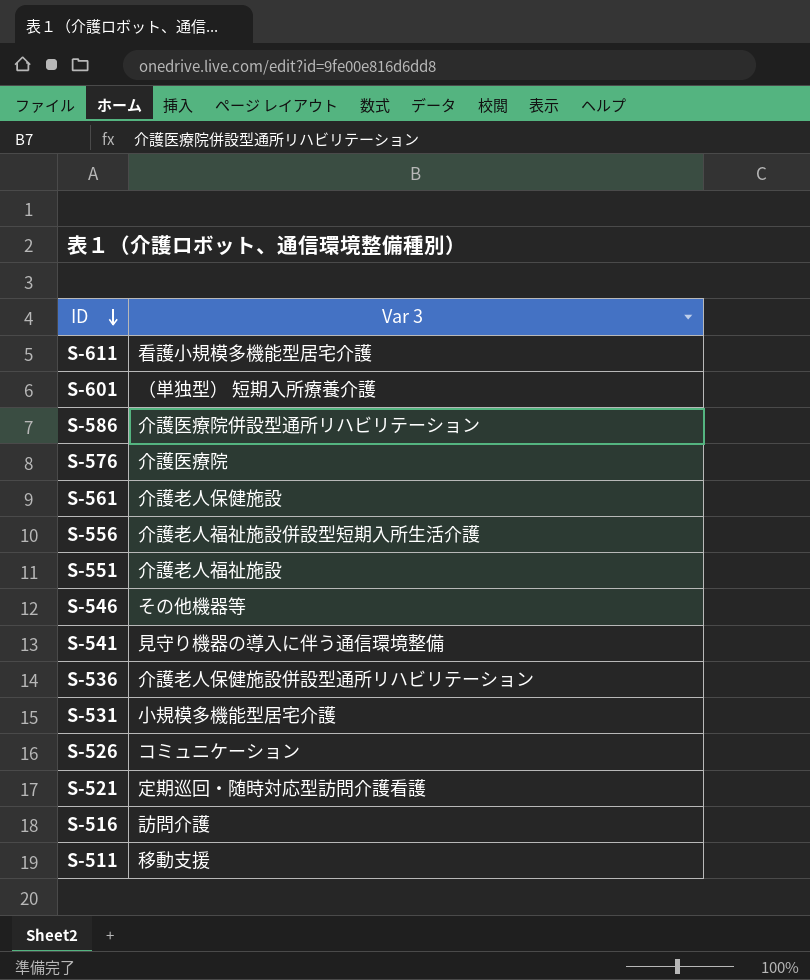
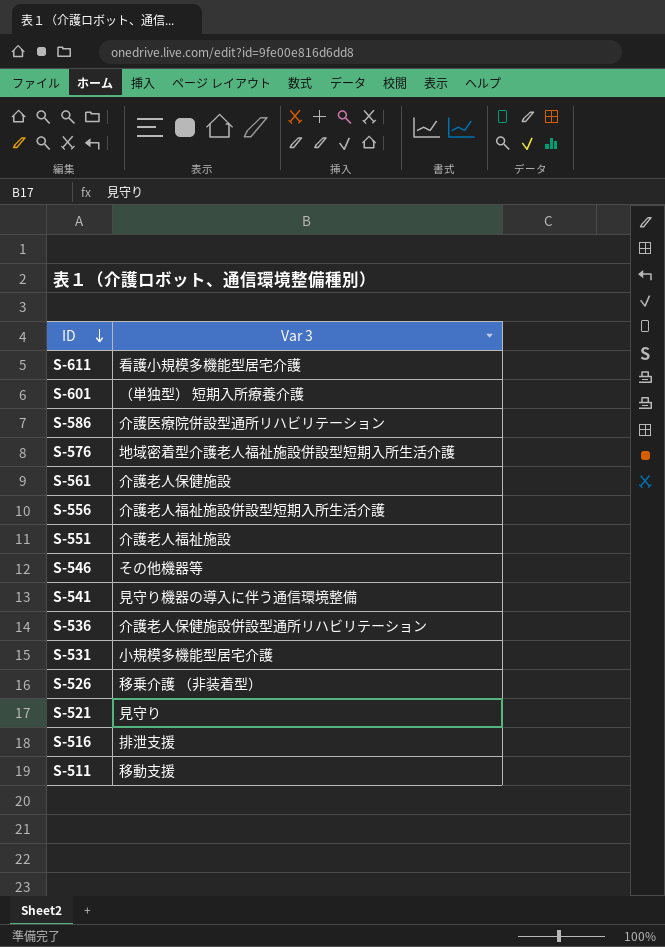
S-576 | Var 3: 介護医療院 -> 地域密着型介護老人福祉施設併設型短期入所生活介護
S-526 | Var 3: コミュニケーション -> 移乗介護 （非装着型）
S-521 | Var 3: 定期巡回・随時対応型訪問介護看護 -> 見守り
S-516 | Var 3: 訪問介護 -> 排泄支援

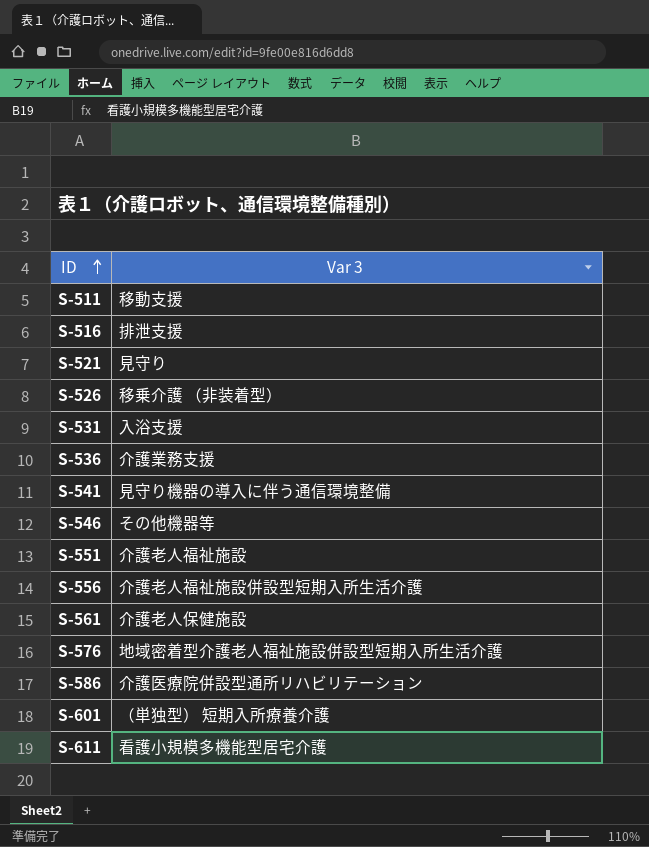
row order: ID descending -> ID ascending
S-531 | Var 3: 小規模多機能型居宅介護 -> 入浴支援
S-536 | Var 3: 介護老人保健施設併設型通所リハビリテーション -> 介護業務支援

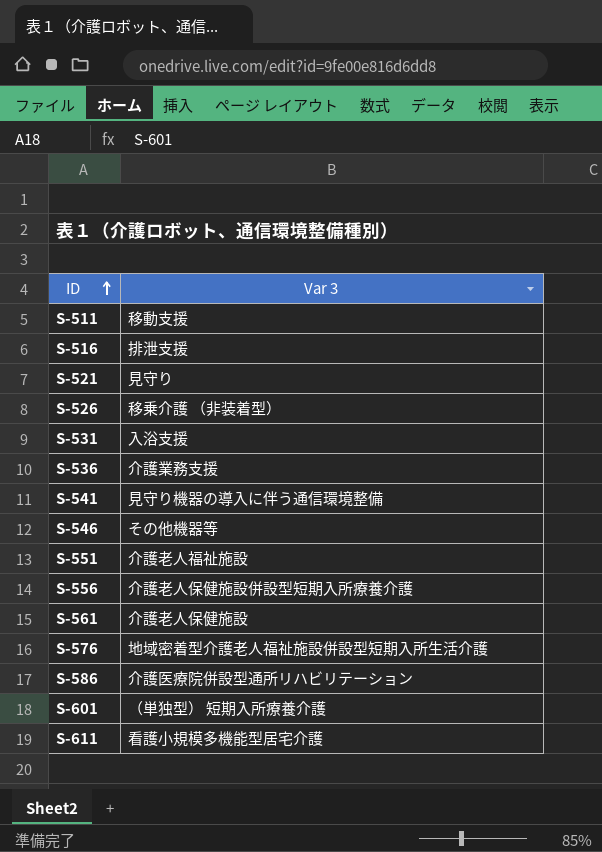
S-556 | Var 3: 介護老人福祉施設併設型短期入所生活介護 -> 介護老人保健施設併設型短期入所療養介護

